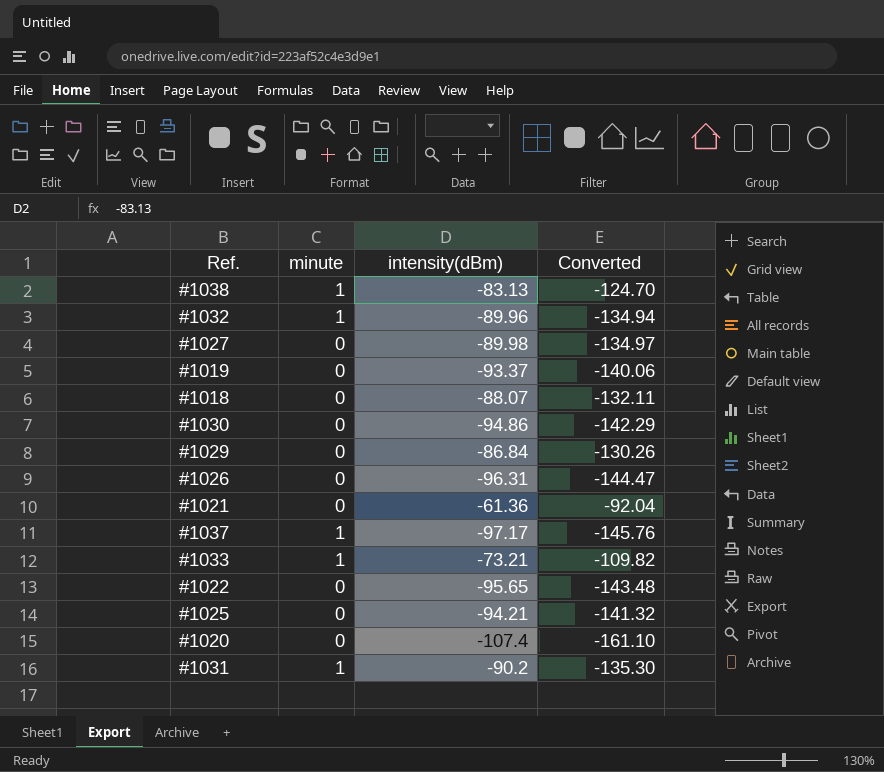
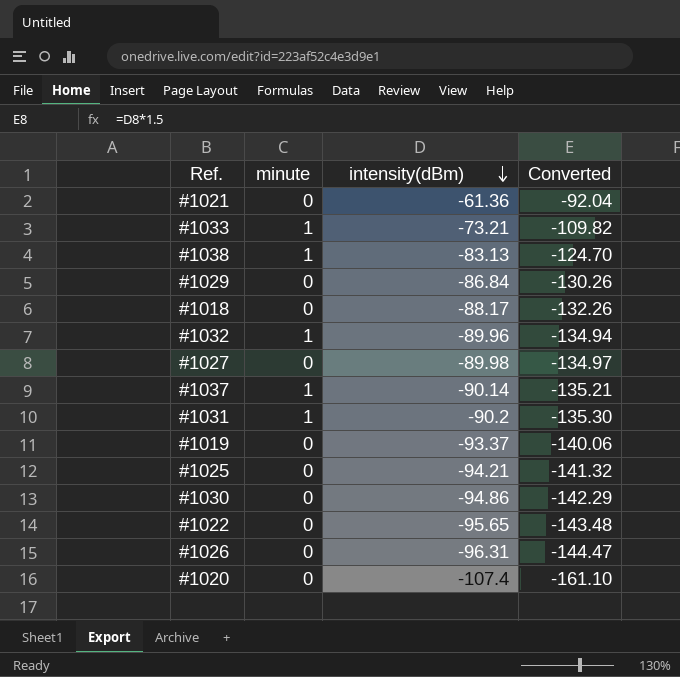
row order: none -> intensity(dBm) descending
#1018 | intensity(dBm): -88.07 -> -88.17
#1018 | Converted: -132.11 -> -132.26
#1037 | intensity(dBm): -97.17 -> -90.14
#1037 | Converted: -145.76 -> -135.21

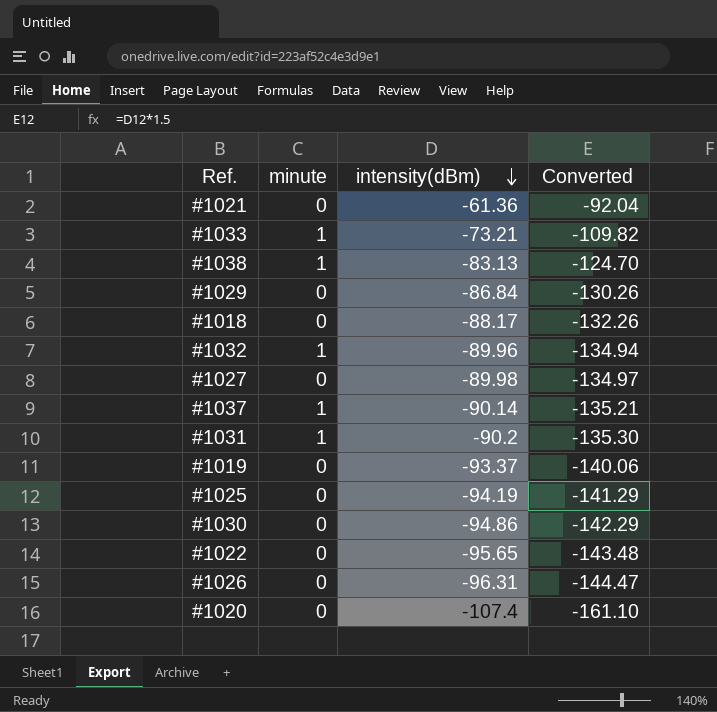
#1025 | intensity(dBm): -94.21 -> -94.19
#1025 | Converted: -141.32 -> -141.29

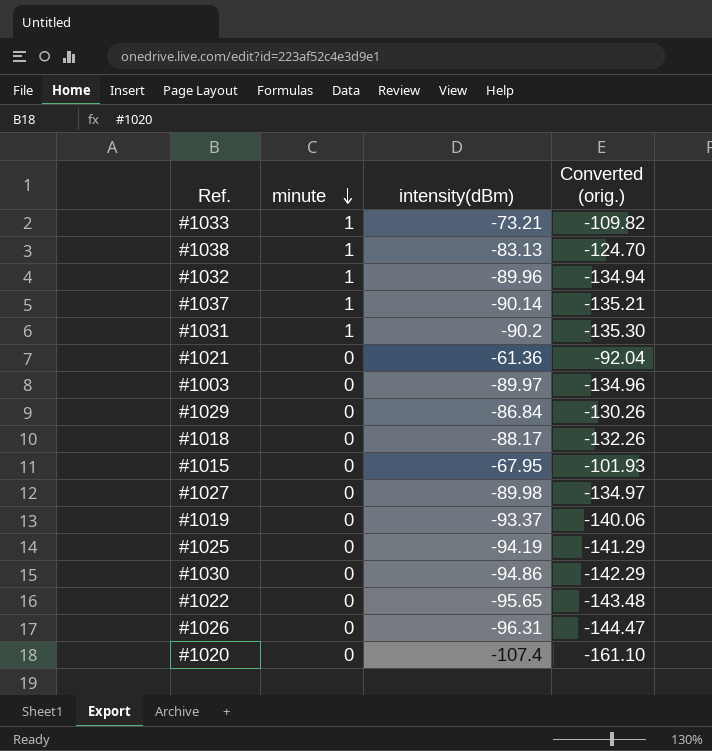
row order: intensity(dBm) descending -> minute descending
column name: Converted -> Converted (orig.)
row #1003: none -> 0 | -89.97 | -134.96
row #1015: none -> 0 | -67.95 | -101.93

